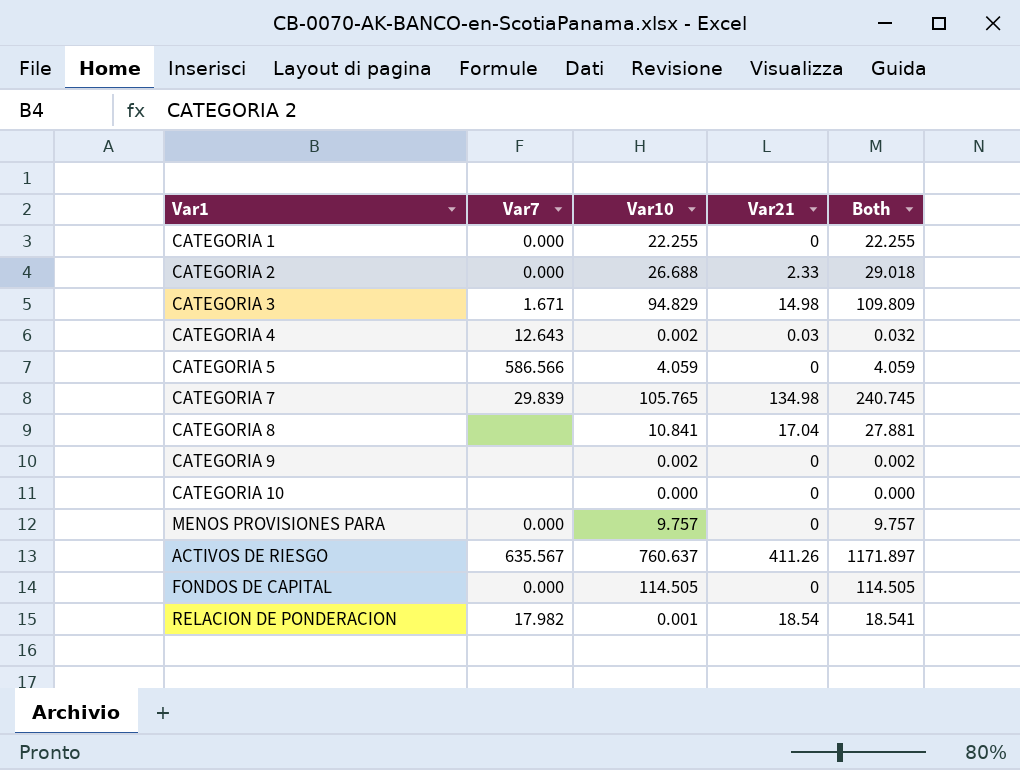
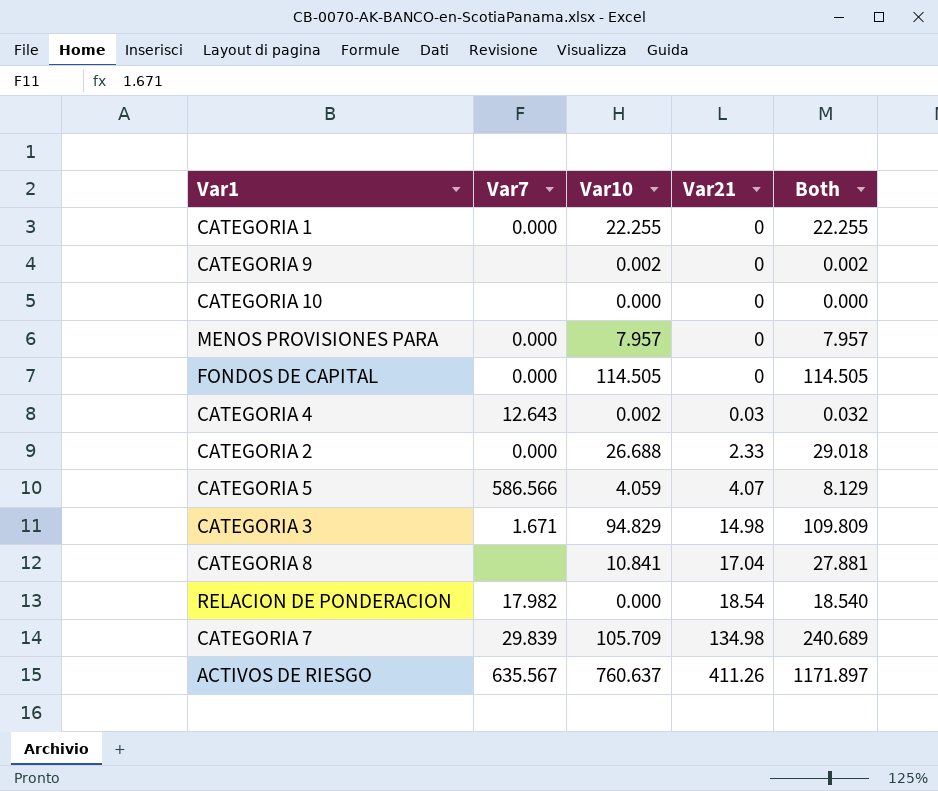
row order: none -> Var21 ascending
MENOS PROVISIONES PARA | Var10: 9.757 -> 7.957
MENOS PROVISIONES PARA | Both: 9.757 -> 7.957
CATEGORIA 5 | Var21: 0 -> 4.07
CATEGORIA 5 | Both: 4.059 -> 8.129
RELACION DE PONDERACION | Var10: 0.001 -> 0.000
RELACION DE PONDERACION | Both: 18.541 -> 18.540
CATEGORIA 7 | Var10: 105.765 -> 105.709
CATEGORIA 7 | Both: 240.745 -> 240.689

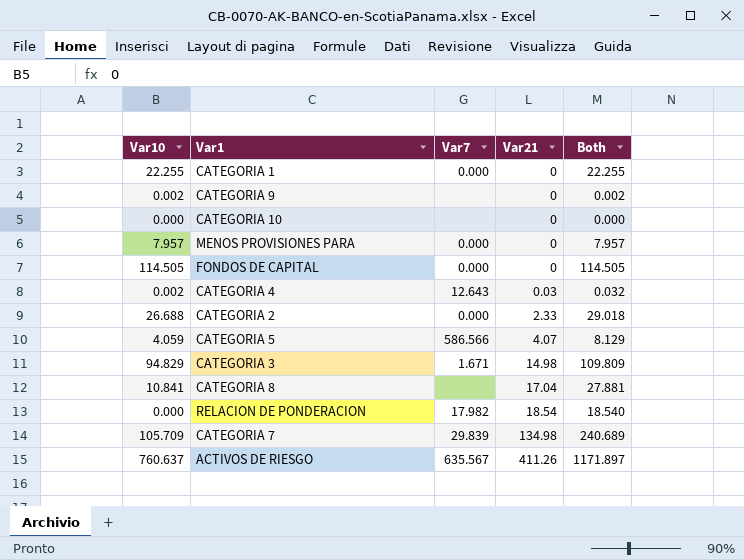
column Var10 | position: 3 -> 1

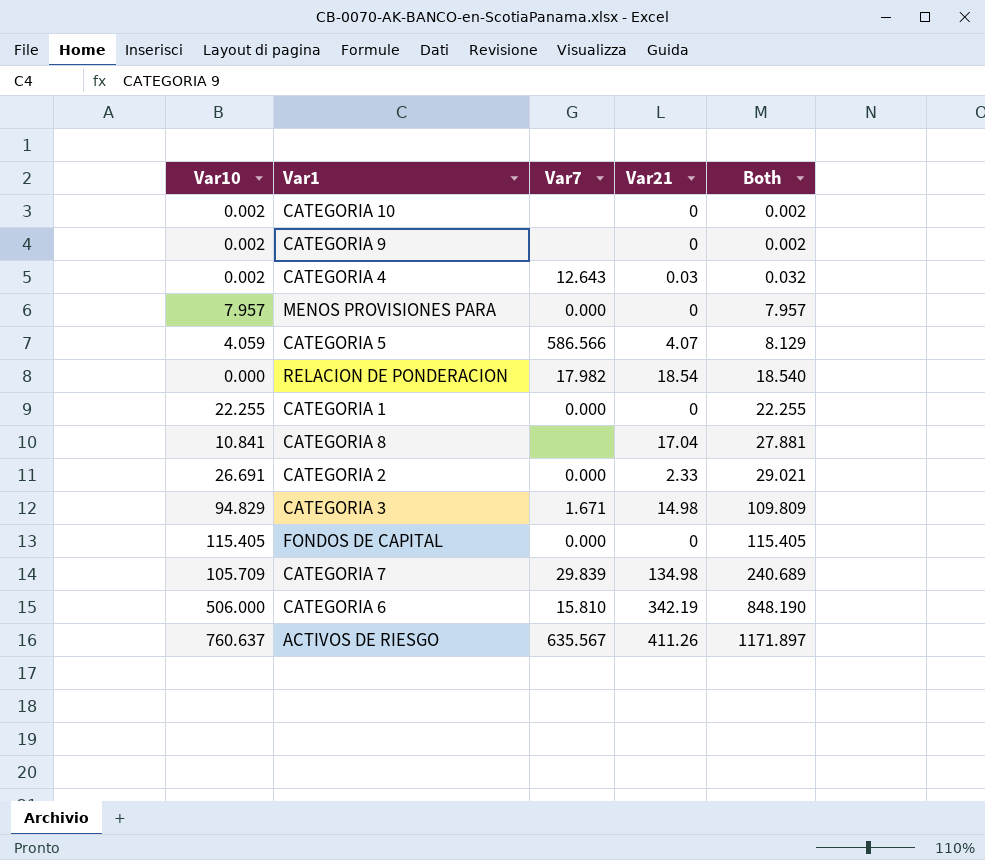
row order: Var21 ascending -> Both ascending
CATEGORIA 10 | Var10: 0.000 -> 0.002
CATEGORIA 10 | Both: 0.000 -> 0.002
CATEGORIA 2 | Var10: 26.688 -> 26.691
CATEGORIA 2 | Both: 29.018 -> 29.021
FONDOS DE CAPITAL | Var10: 114.505 -> 115.405
FONDOS DE CAPITAL | Both: 114.505 -> 115.405
row CATEGORIA 6: none -> 506.000 | 15.810 | 342.19 | 848.190

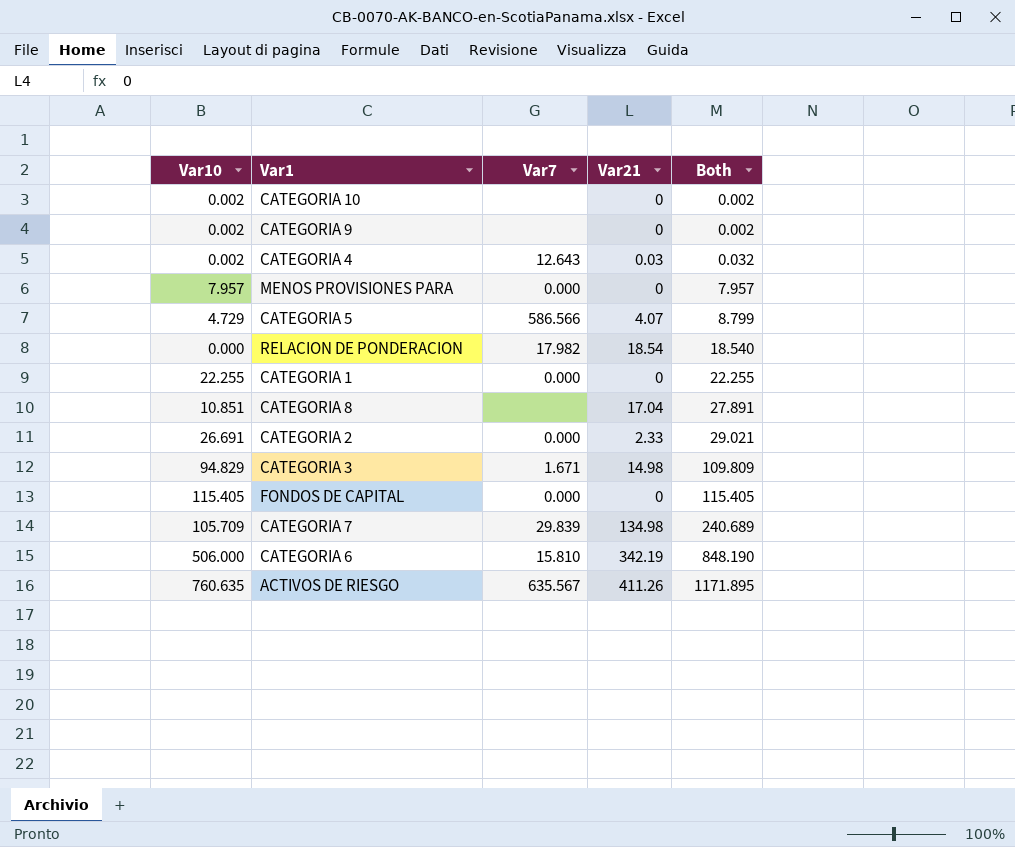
CATEGORIA 5 | Var10: 4.059 -> 4.729
CATEGORIA 5 | Both: 8.129 -> 8.799
CATEGORIA 8 | Var10: 10.841 -> 10.851
CATEGORIA 8 | Both: 27.881 -> 27.891
ACTIVOS DE RIESGO | Var10: 760.637 -> 760.635
ACTIVOS DE RIESGO | Both: 1171.897 -> 1171.895

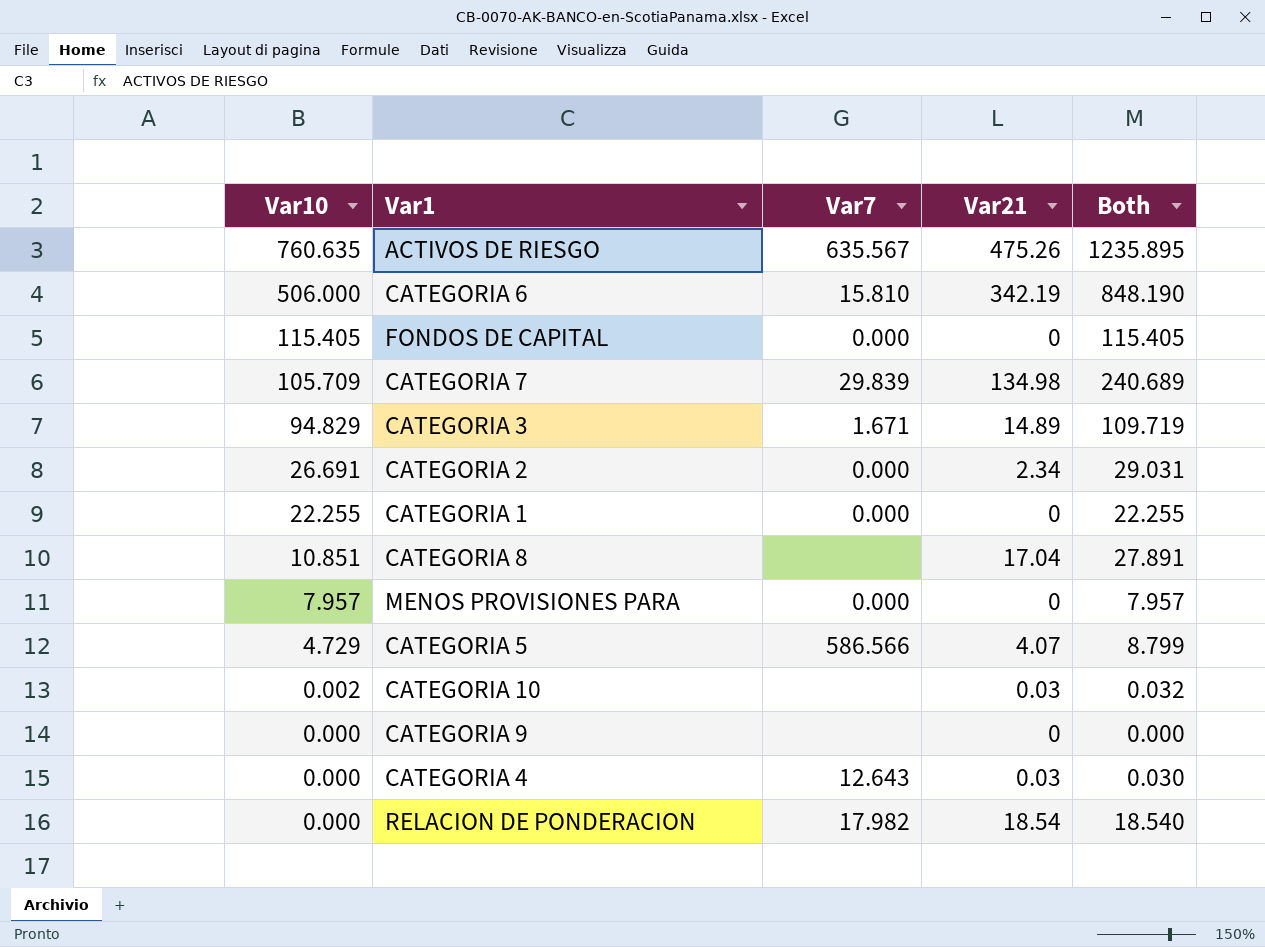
row order: Both ascending -> Var10 descending
ACTIVOS DE RIESGO | Var21: 411.26 -> 475.26
ACTIVOS DE RIESGO | Both: 1171.895 -> 1235.895
CATEGORIA 3 | Var21: 14.98 -> 14.89
CATEGORIA 3 | Both: 109.809 -> 109.719
CATEGORIA 2 | Var21: 2.33 -> 2.34
CATEGORIA 2 | Both: 29.021 -> 29.031
CATEGORIA 10 | Var21: 0 -> 0.03
CATEGORIA 10 | Both: 0.002 -> 0.032
CATEGORIA 9 | Var10: 0.002 -> 0.000
CATEGORIA 9 | Both: 0.002 -> 0.000
CATEGORIA 4 | Var10: 0.002 -> 0.000
CATEGORIA 4 | Both: 0.032 -> 0.030

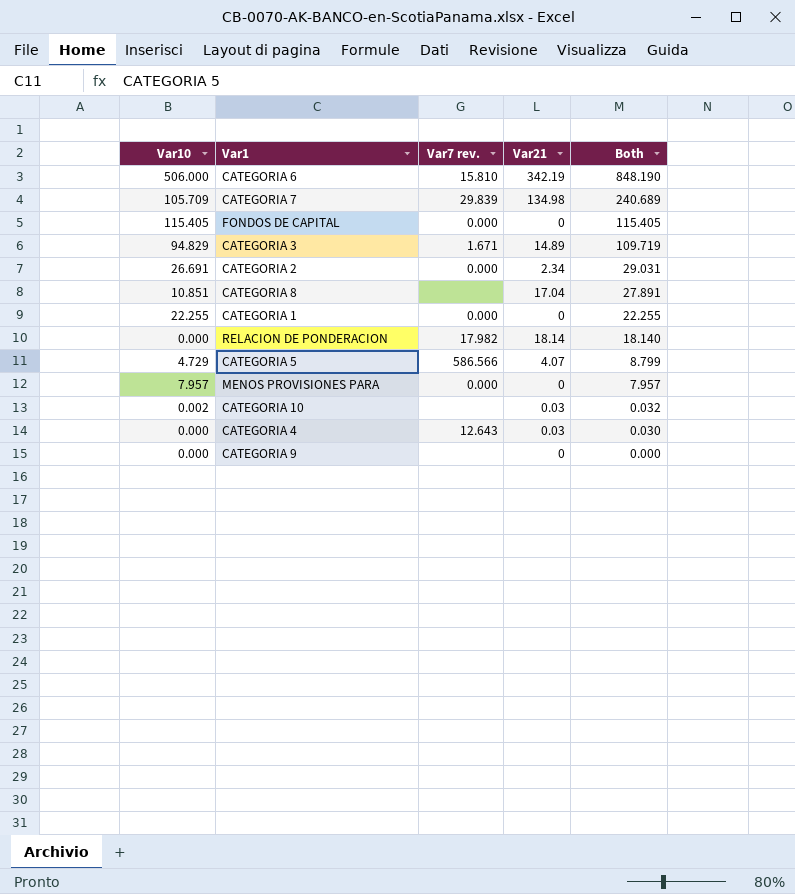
row order: Var10 descending -> Both descending
column name: Var7 -> Var7 rev.
row ACTIVOS DE RIESGO: 760.635 | 635.567 | 475.26 | 1235.895 -> none
RELACION DE PONDERACION | Var21: 18.54 -> 18.14
RELACION DE PONDERACION | Both: 18.540 -> 18.140

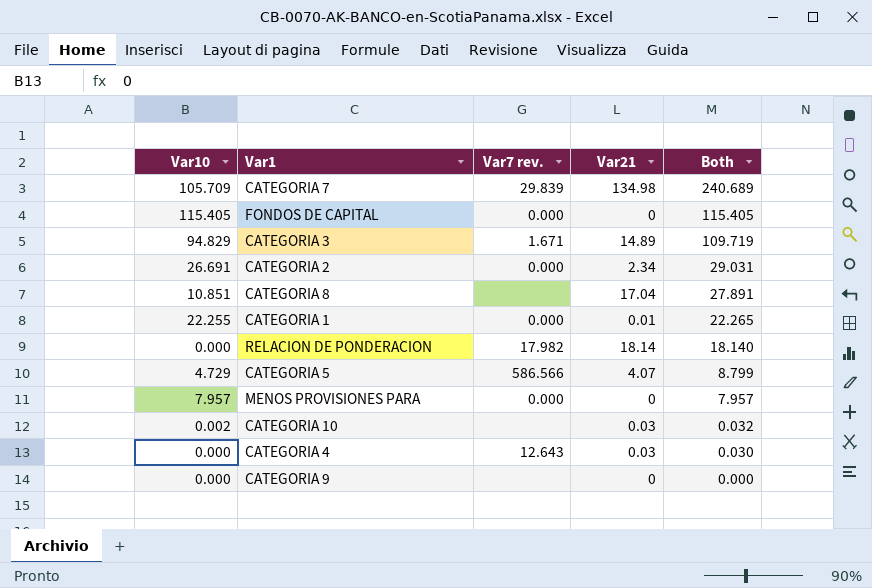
row CATEGORIA 6: 506.000 | 15.810 | 342.19 | 848.190 -> none
CATEGORIA 1 | Var21: 0 -> 0.01
CATEGORIA 1 | Both: 22.255 -> 22.265

